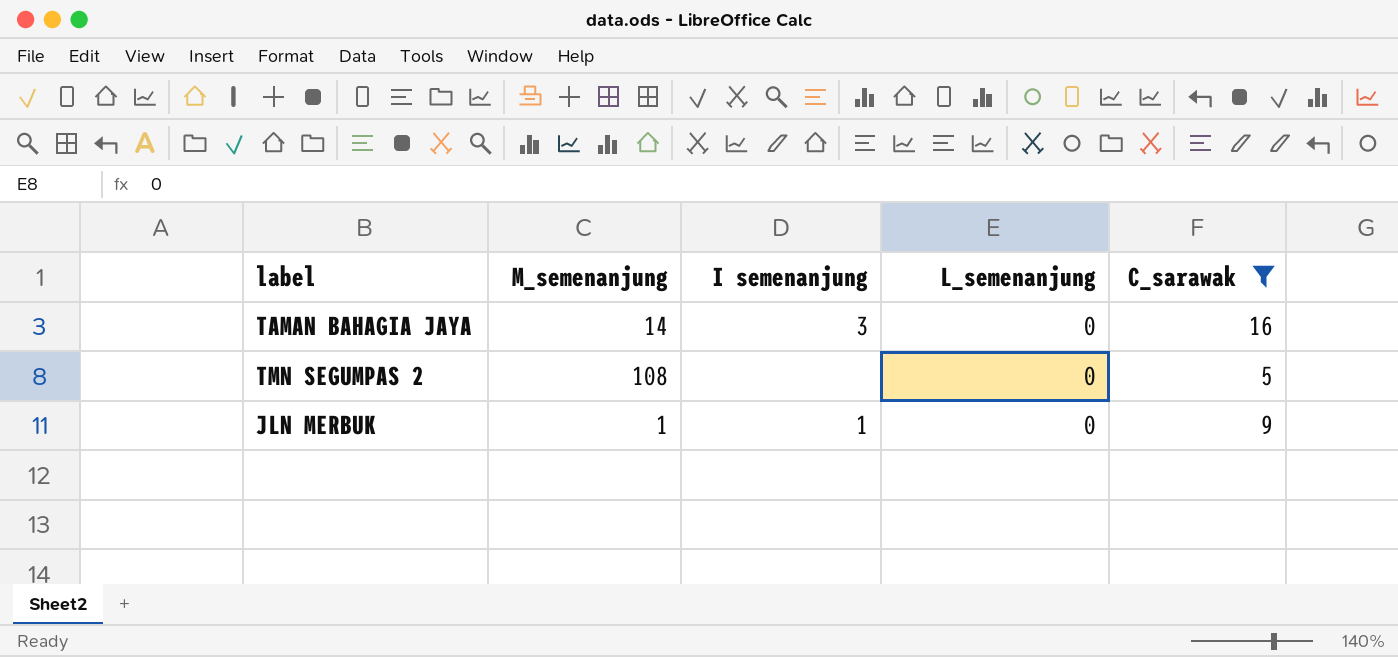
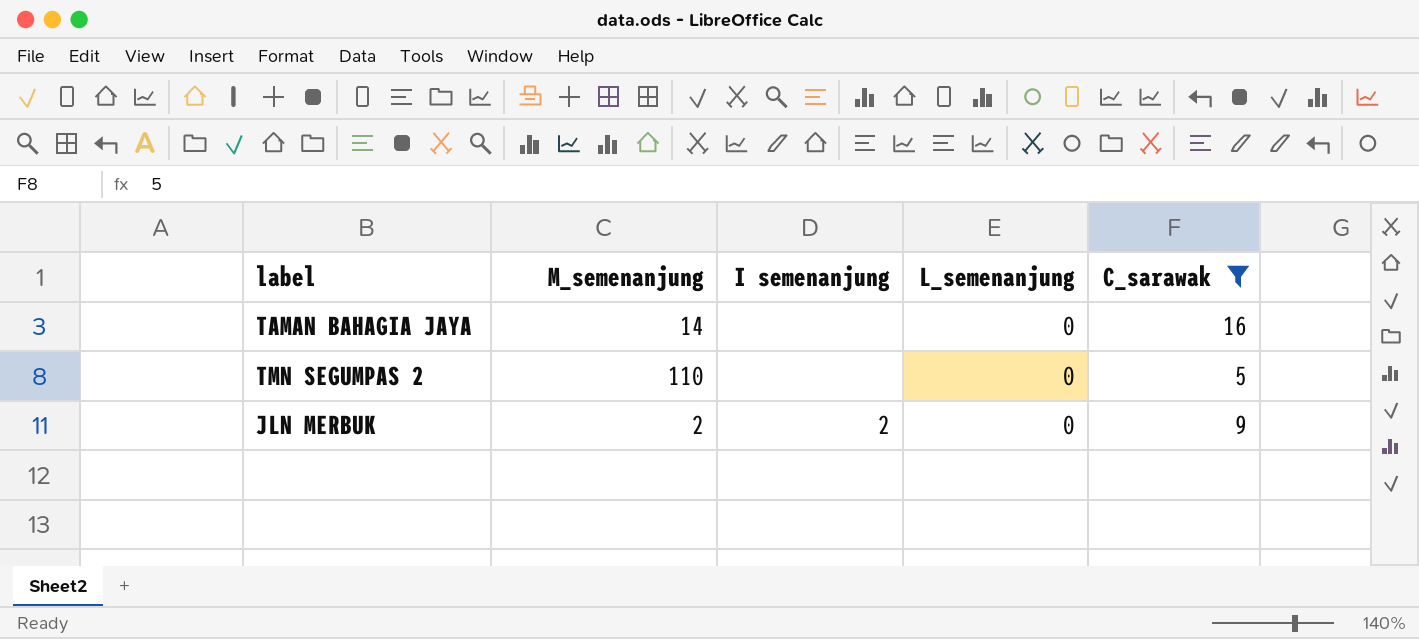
TAMAN BAHAGIA JAYA | I semenanjung: 3 -> none
TMN SEGUMPAS 2 | M_semenanjung: 108 -> 110
JLN MERBUK | M_semenanjung: 1 -> 2
JLN MERBUK | I semenanjung: 1 -> 2

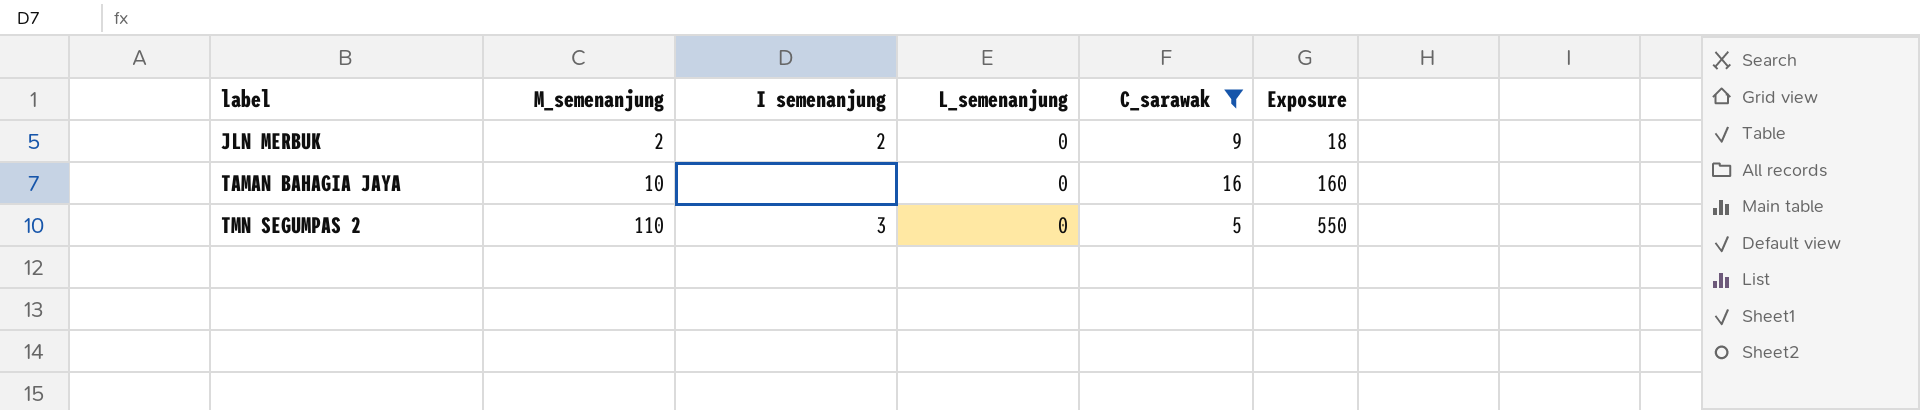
row order: none -> label ascending
column Exposure | formula: none -> [M_semenanjung] * [C_sarawak]
TAMAN BAHAGIA JAYA | M_semenanjung: 14 -> 10
TMN SEGUMPAS 2 | I semenanjung: none -> 3

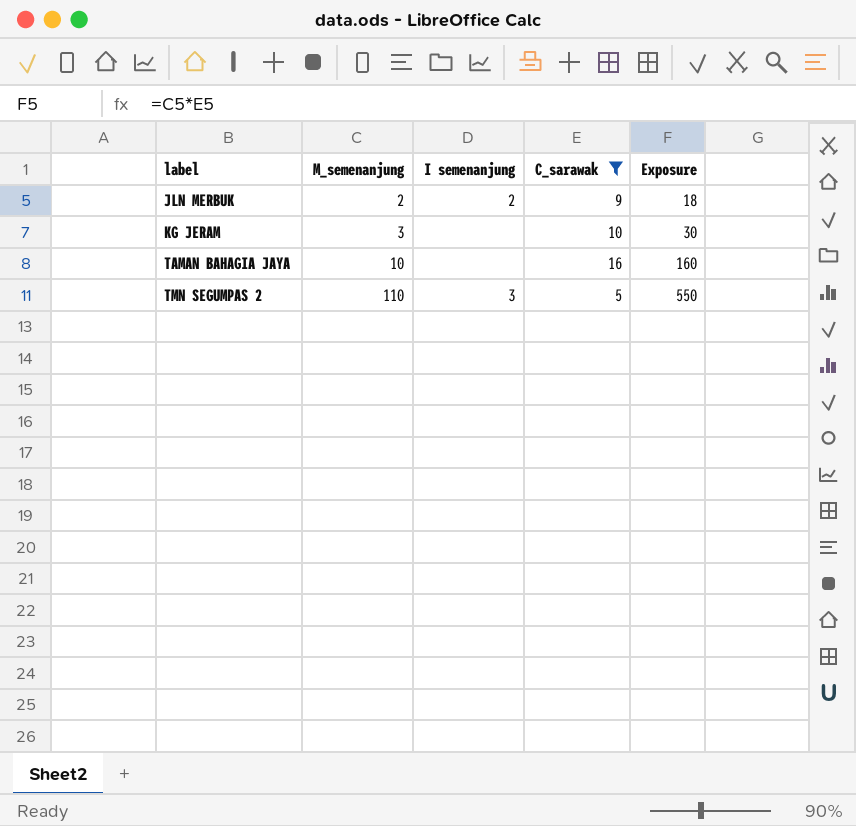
column L_semenanjung | position: 4 -> none
row KG JERAM: none -> 3 | none | 10 | 30

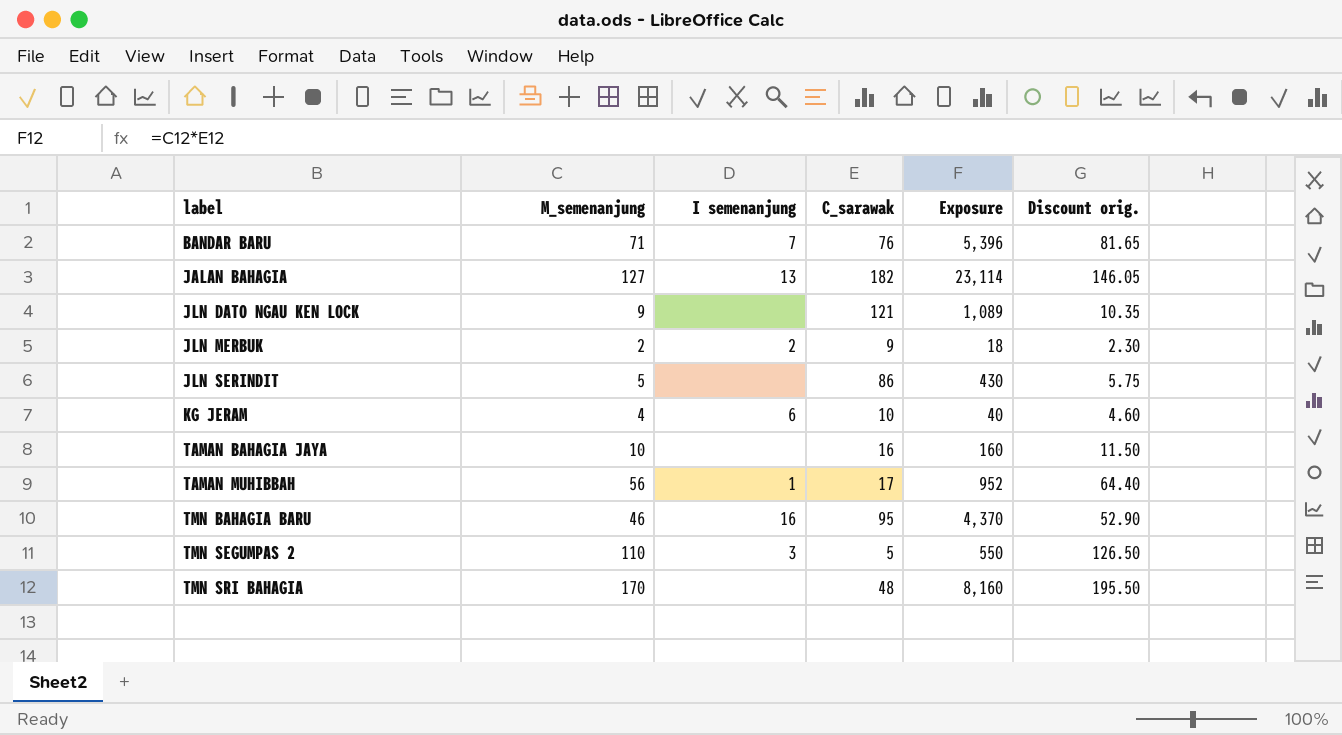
filter: C_sarawak <= 16 -> none
column Discount orig. | formula: none -> [M_semenanjung] * 1.15
KG JERAM | M_semenanjung: 3 -> 4
KG JERAM | I semenanjung: none -> 6
KG JERAM | Exposure: 30 -> 40

